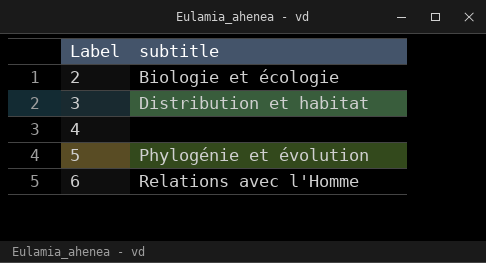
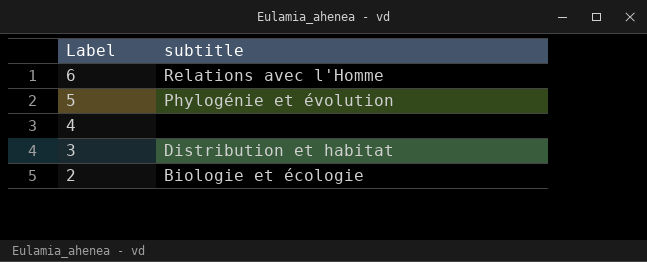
row order: Label ascending -> Label descending

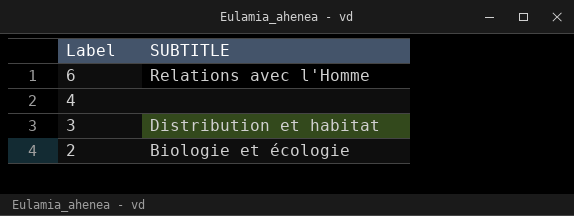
column name: subtitle -> SUBTITLE
row 5: Phylogénie et évolution -> none

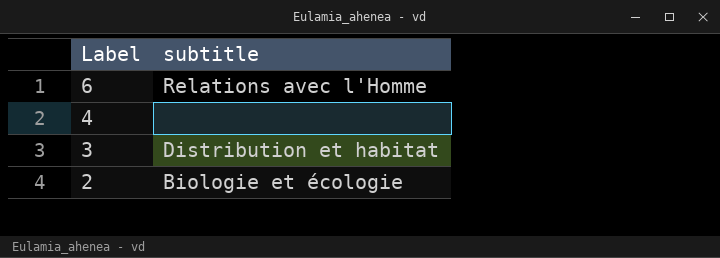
column name: SUBTITLE -> subtitle

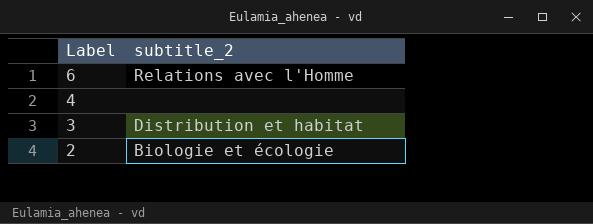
column name: subtitle -> subtitle_2

